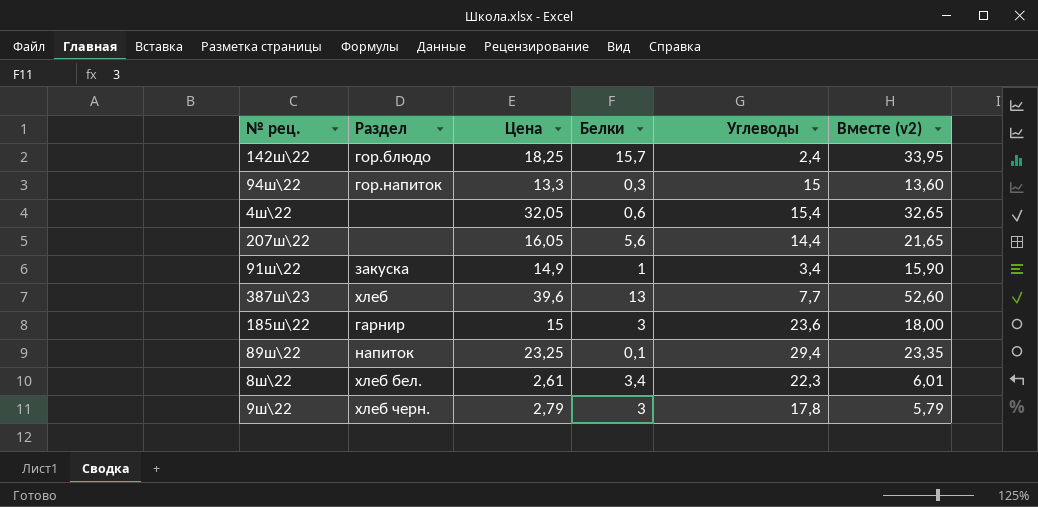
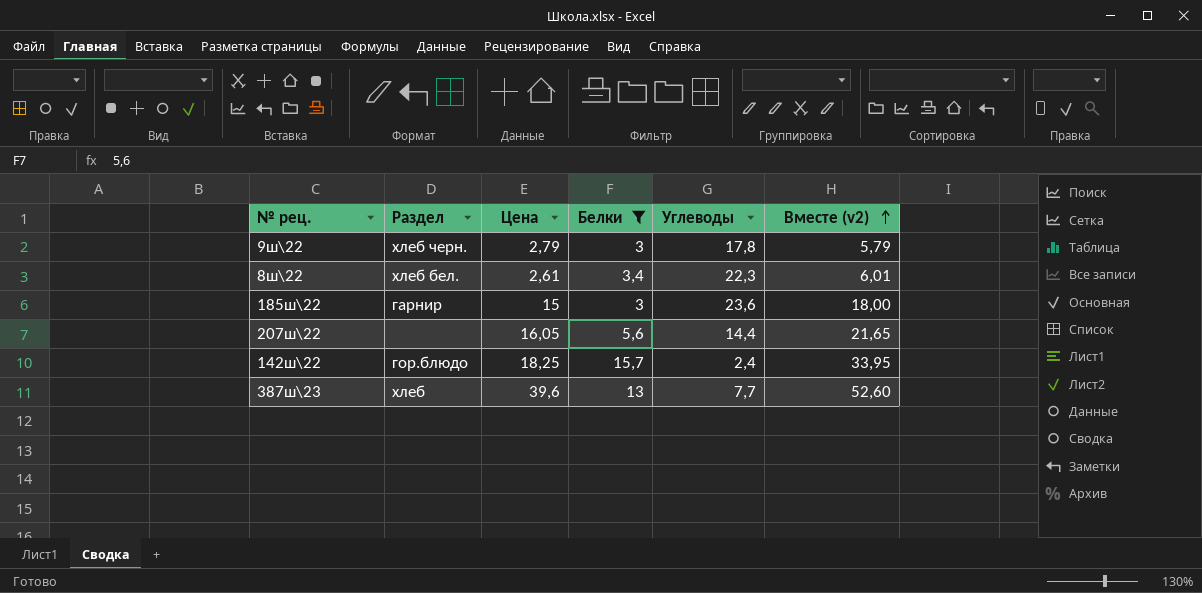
filter: none -> Белки >= 3
row order: none -> Вместе (v2) ascending

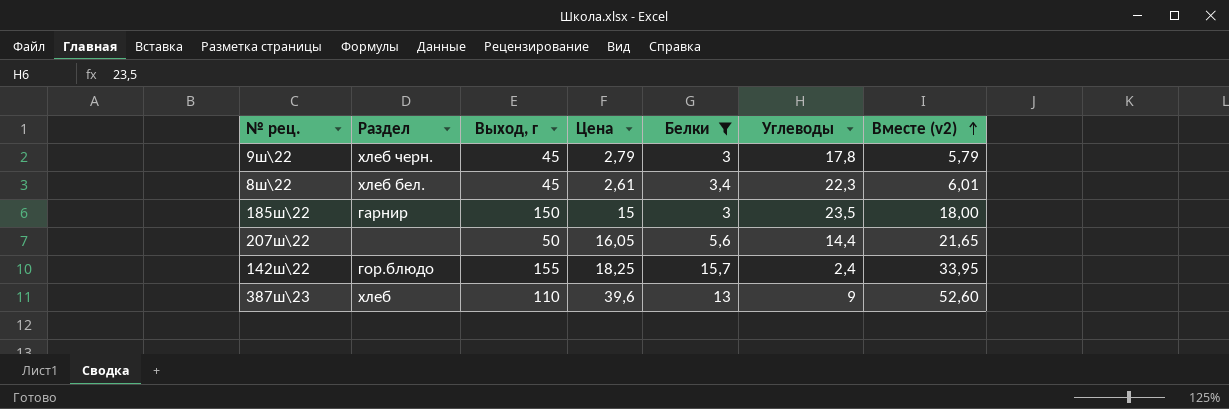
column Выход, г | position: none -> 3
185ш\22 | Углеводы: 23,6 -> 23,5
387ш\23 | Углеводы: 7,7 -> 9

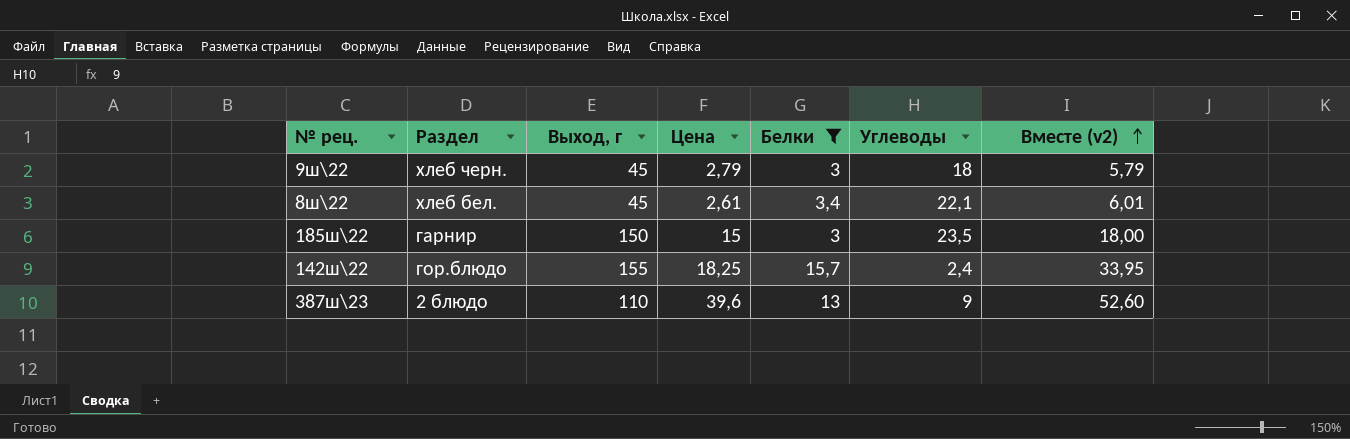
row 207ш\22: none | 50 | 16,05 | 5,6 | 14,4 | 21,65 -> none
9ш\22 | Углеводы: 17,8 -> 18
8ш\22 | Углеводы: 22,3 -> 22,1
387ш\23 | Раздел: хлеб -> 2 блюдо

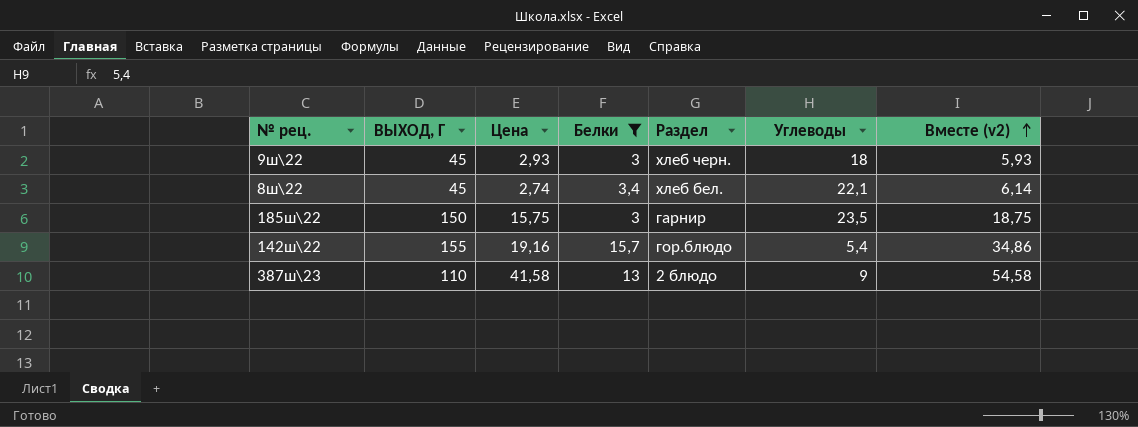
column name: Выход, г -> ВЫХОД, Г
column Раздел | position: 2 -> 5
9ш\22 | Цена: 2,79 -> 2,93
9ш\22 | Вместе (v2): 5,79 -> 5,93
8ш\22 | Цена: 2,61 -> 2,74
8ш\22 | Вместе (v2): 6,01 -> 6,14
185ш\22 | Цена: 15 -> 15,75
185ш\22 | Вместе (v2): 18,00 -> 18,75
142ш\22 | Цена: 18,25 -> 19,16
142ш\22 | Углеводы: 2,4 -> 5,4
142ш\22 | Вместе (v2): 33,95 -> 34,86
387ш\23 | Цена: 39,6 -> 41,58
387ш\23 | Вместе (v2): 52,60 -> 54,58

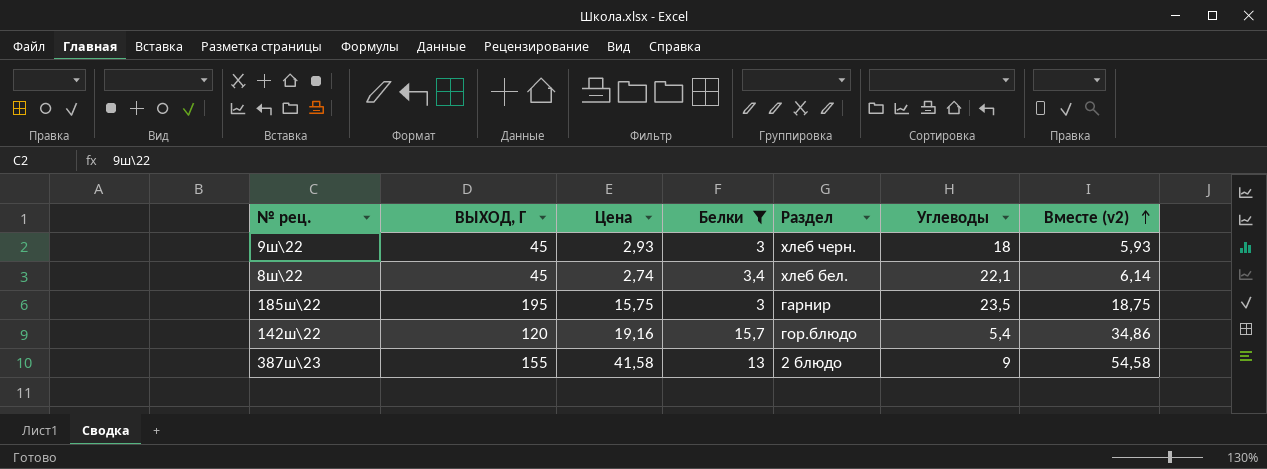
185ш\22 | ВЫХОД, Г: 150 -> 195
142ш\22 | ВЫХОД, Г: 155 -> 120
387ш\23 | ВЫХОД, Г: 110 -> 155

